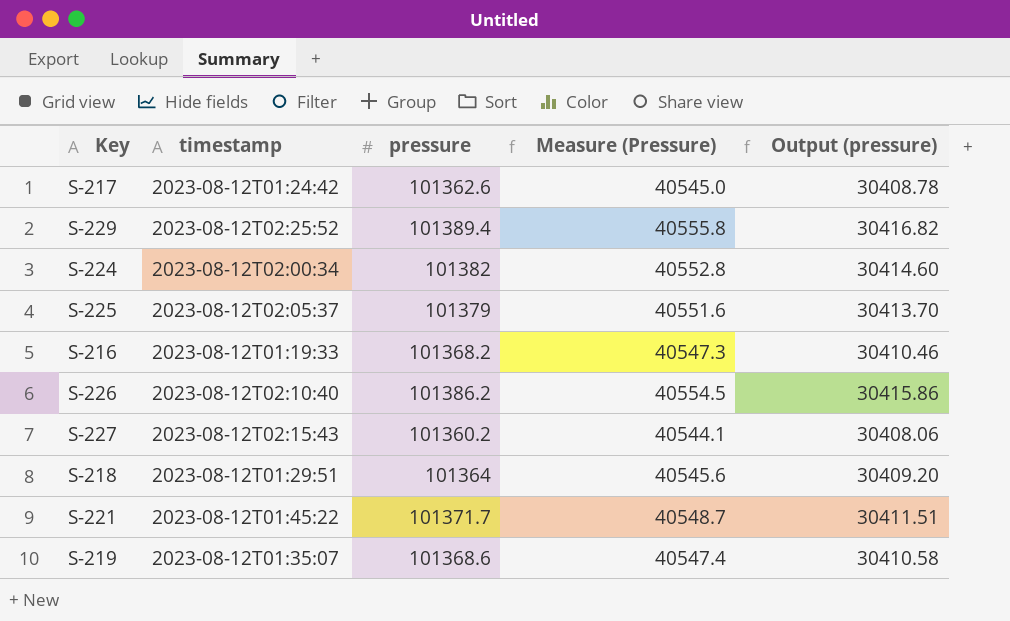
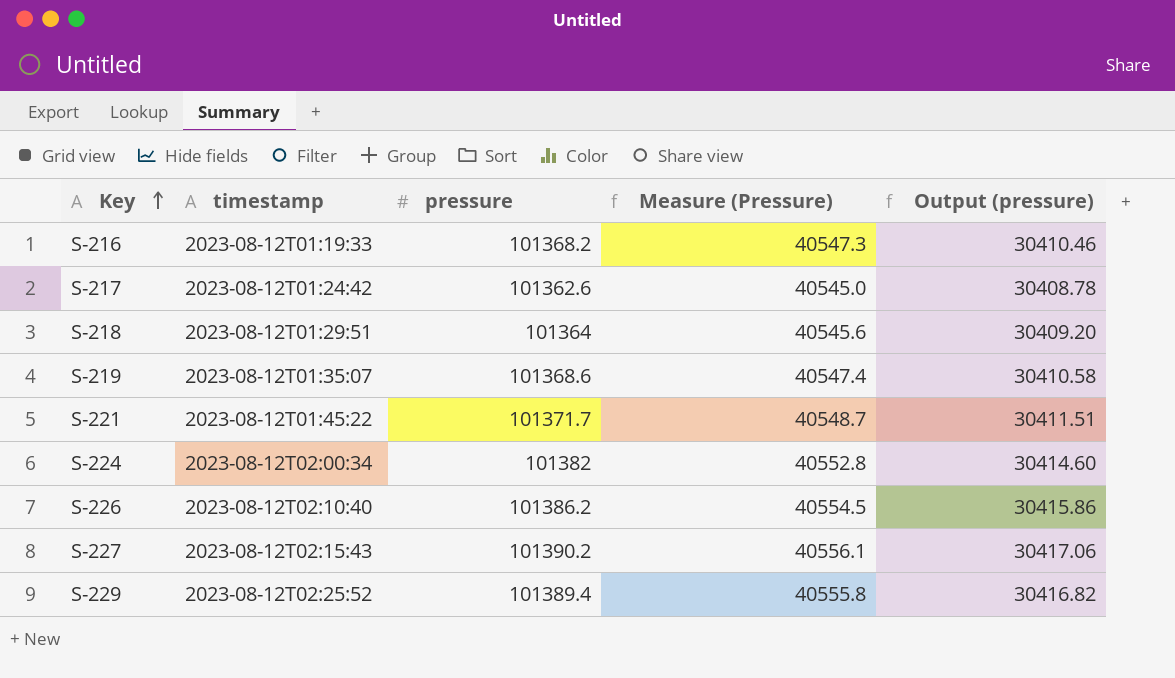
row order: none -> Key ascending
row S-225: 2023-08-12T02:05:37 | 101379 | 40551.6 | 30413.70 -> none
S-227 | pressure: 101360.2 -> 101390.2
S-227 | Measure (Pressure): 40544.1 -> 40556.1
S-227 | Output (pressure): 30408.06 -> 30417.06

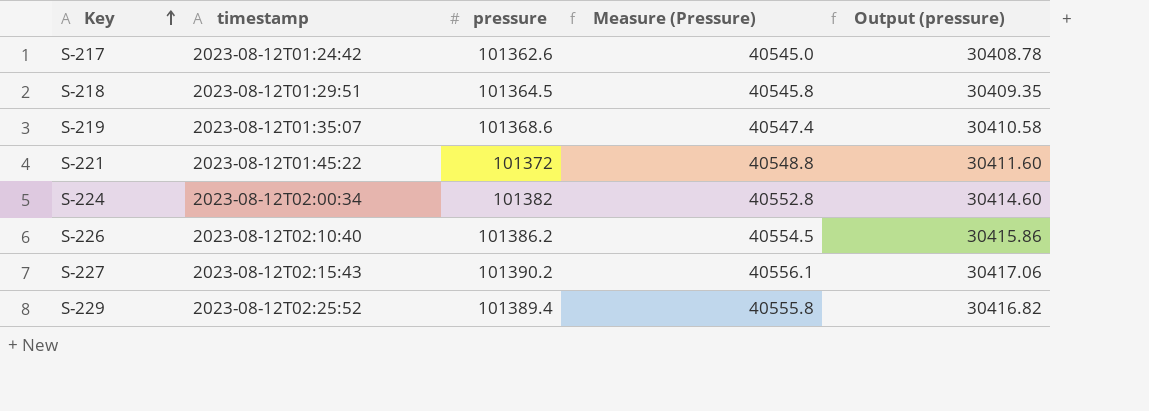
row S-216: 2023-08-12T01:19:33 | 101368.2 | 40547.3 | 30410.46 -> none
S-218 | pressure: 101364 -> 101364.5
S-218 | Measure (Pressure): 40545.6 -> 40545.8
S-218 | Output (pressure): 30409.20 -> 30409.35
S-221 | pressure: 101371.7 -> 101372
S-221 | Measure (Pressure): 40548.7 -> 40548.8
S-221 | Output (pressure): 30411.51 -> 30411.60

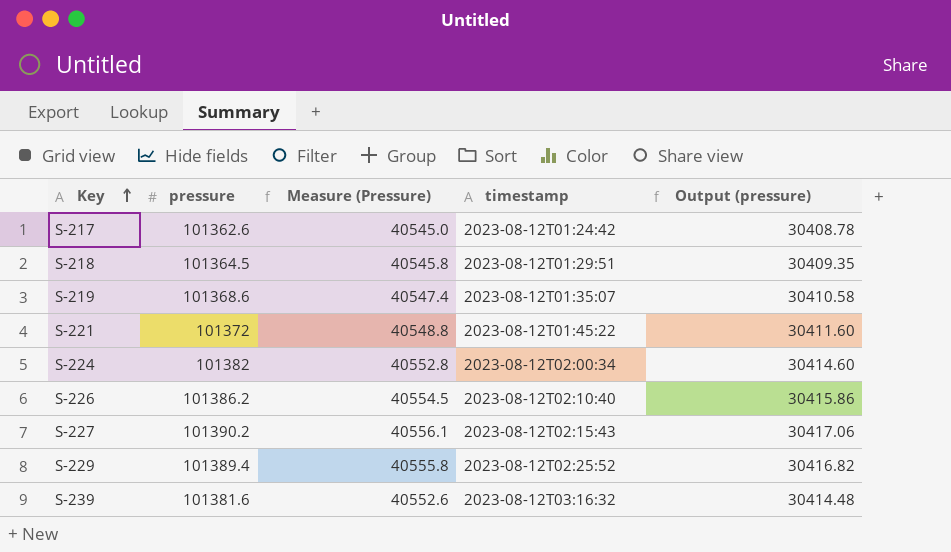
column timestamp | position: 2 -> 4
row S-239: none -> 101381.6 | 40552.6 | 2023-08-12T03:16:32 | 30414.48

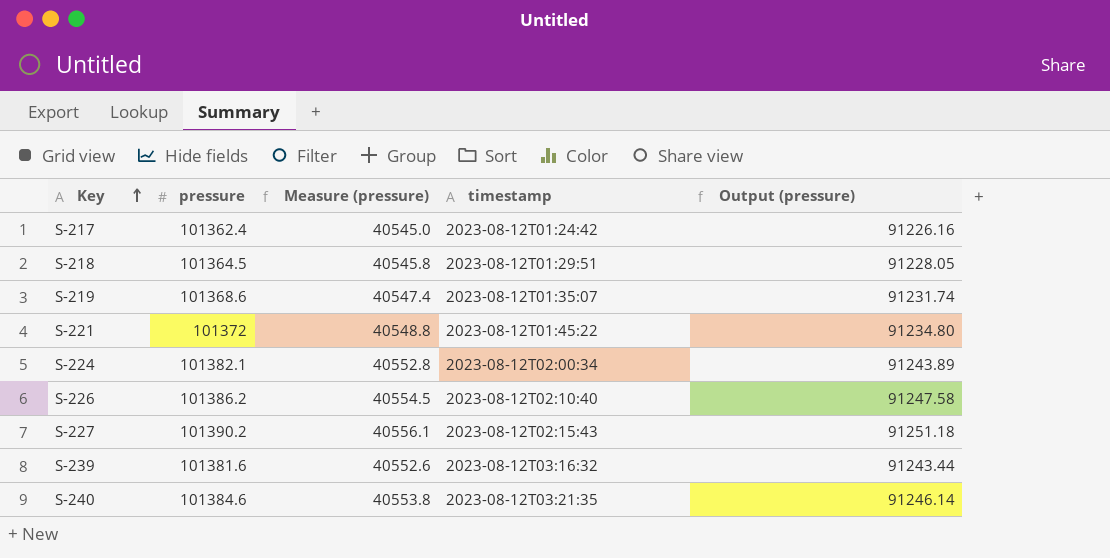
column name: Measure (Pressure) -> Measure (pressure)
column Output (pressure) | formula: [pressure] * 0.3 -> [pressure] * 0.9
row S-229: 101389.4 | 40555.8 | 2023-08-12T02:25:52 | 30416.82 -> none
S-217 | pressure: 101362.6 -> 101362.4
S-224 | pressure: 101382 -> 101382.1
row S-240: none -> 101384.6 | 40553.8 | 2023-08-12T03:21:35 | 91246.14

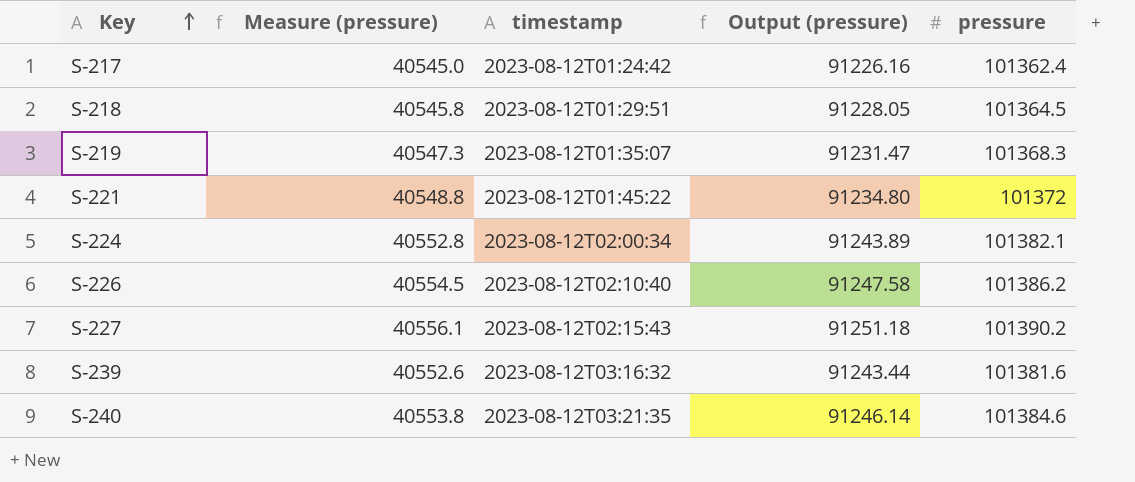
column pressure | position: 2 -> 5
S-219 | Measure (pressure): 40547.4 -> 40547.3
S-219 | Output (pressure): 91231.74 -> 91231.47
S-219 | pressure: 101368.6 -> 101368.3

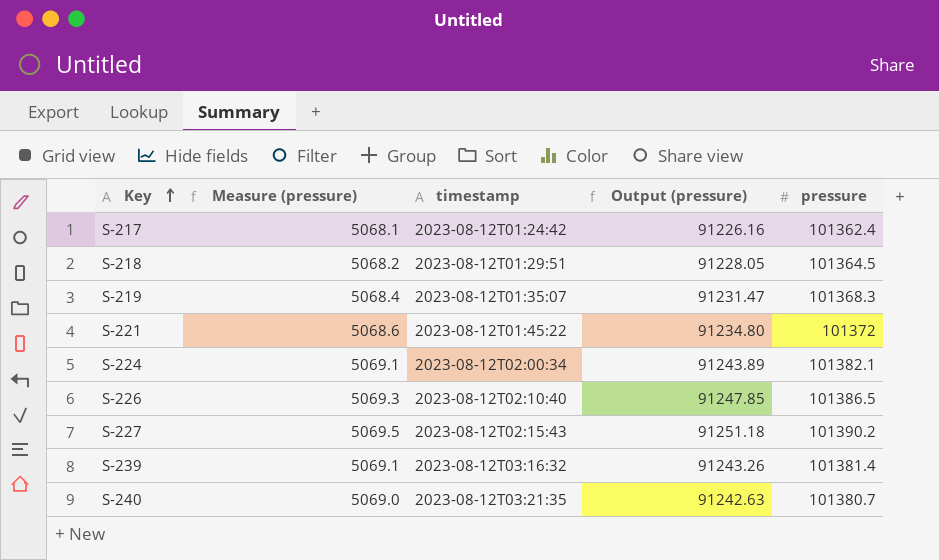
column Measure (pressure) | formula: [pressure] * 0.4 -> [pressure] * 0.05
S-226 | Output (pressure): 91247.58 -> 91247.85
S-226 | pressure: 101386.2 -> 101386.5
S-239 | Output (pressure): 91243.44 -> 91243.26
S-239 | pressure: 101381.6 -> 101381.4
S-240 | Output (pressure): 91246.14 -> 91242.63
S-240 | pressure: 101384.6 -> 101380.7

